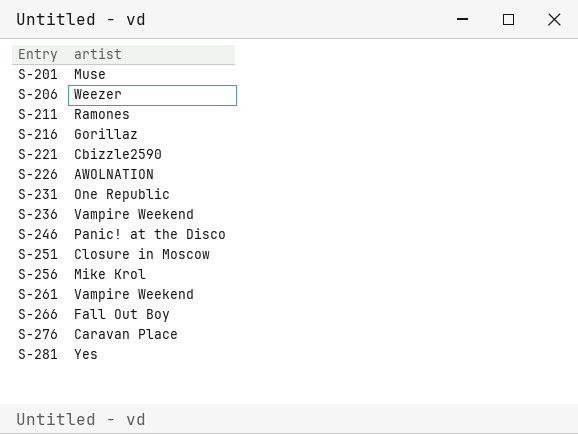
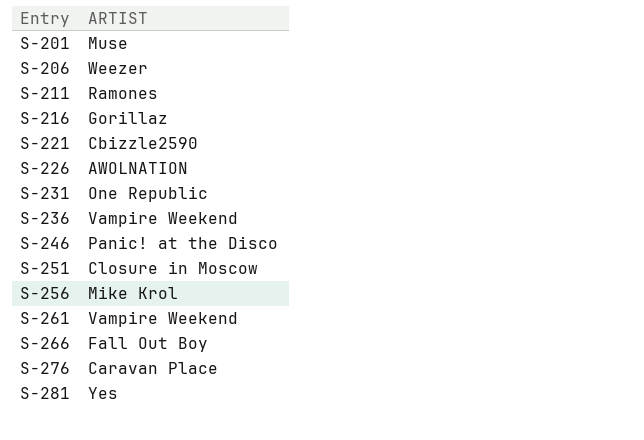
column name: artist -> ARTIST

